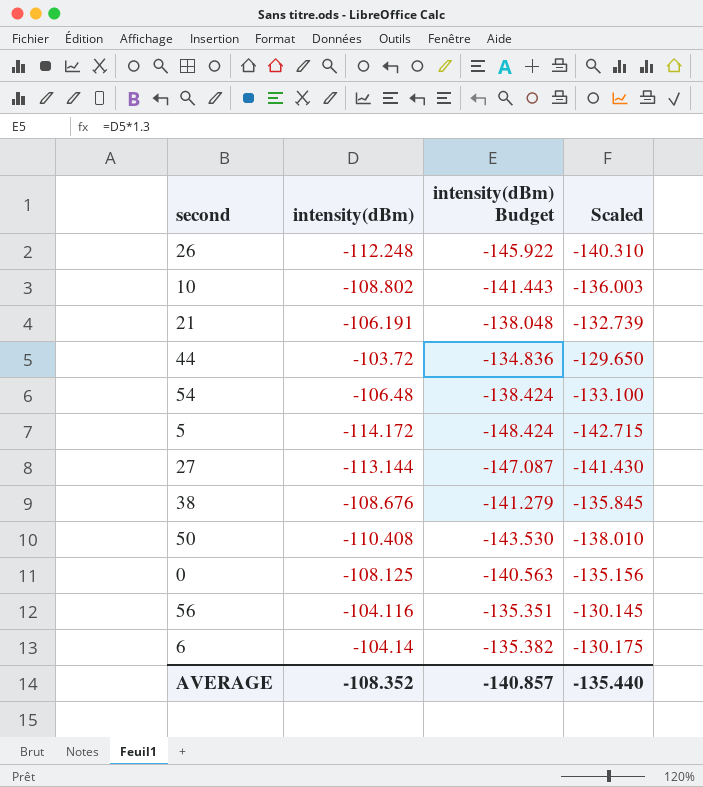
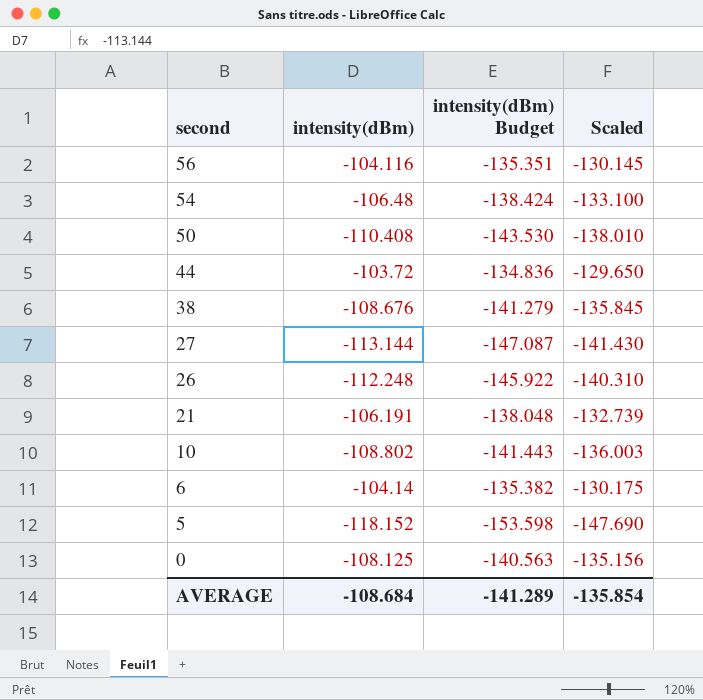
row order: none -> second descending
5 | intensity(dBm): -114.172 -> -118.152
5 | intensity(dBm) Budget: -148.424 -> -153.598
5 | Scaled: -142.715 -> -147.690
AVERAGE | intensity(dBm): -108.352 -> -108.684
AVERAGE | intensity(dBm) Budget: -140.857 -> -141.289
AVERAGE | Scaled: -135.440 -> -135.854

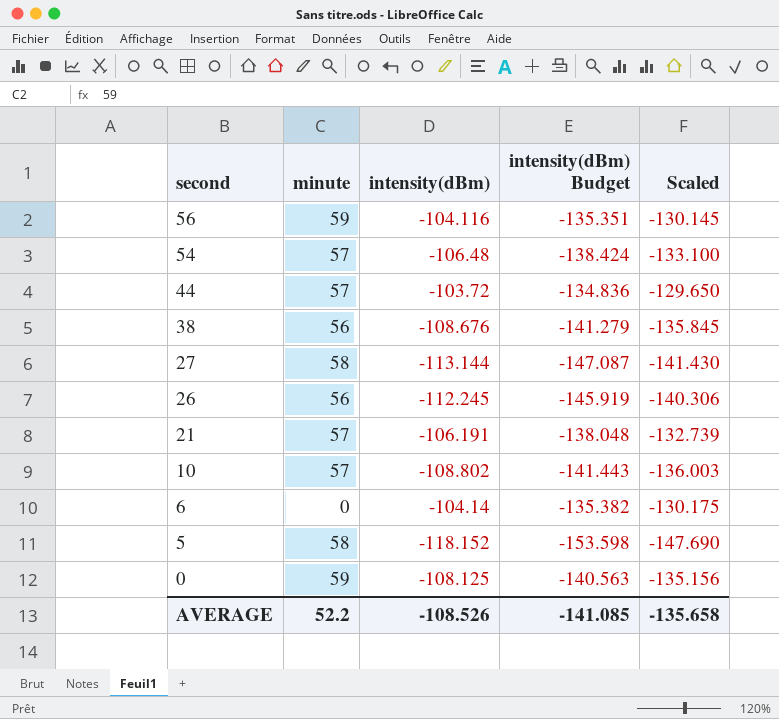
column minute | position: none -> 2
row 50: -110.408 | -143.530 | -138.010 -> none
26 | intensity(dBm): -112.248 -> -112.245
26 | intensity(dBm) Budget: -145.922 -> -145.919
26 | Scaled: -140.310 -> -140.306
AVERAGE | intensity(dBm): -108.684 -> -108.526
AVERAGE | intensity(dBm) Budget: -141.289 -> -141.085
AVERAGE | Scaled: -135.854 -> -135.658

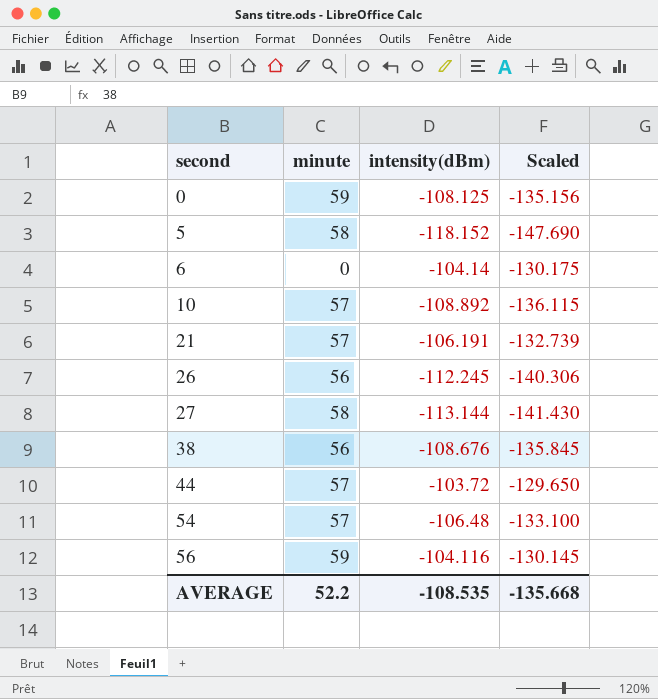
row order: second descending -> second ascending
column intensity(dBm) Budget | formula: [intensity(dBm)] * 1.3 -> none
10 | intensity(dBm): -108.802 -> -108.892
10 | Scaled: -136.003 -> -136.115
AVERAGE | intensity(dBm): -108.526 -> -108.535
AVERAGE | Scaled: -135.658 -> -135.668

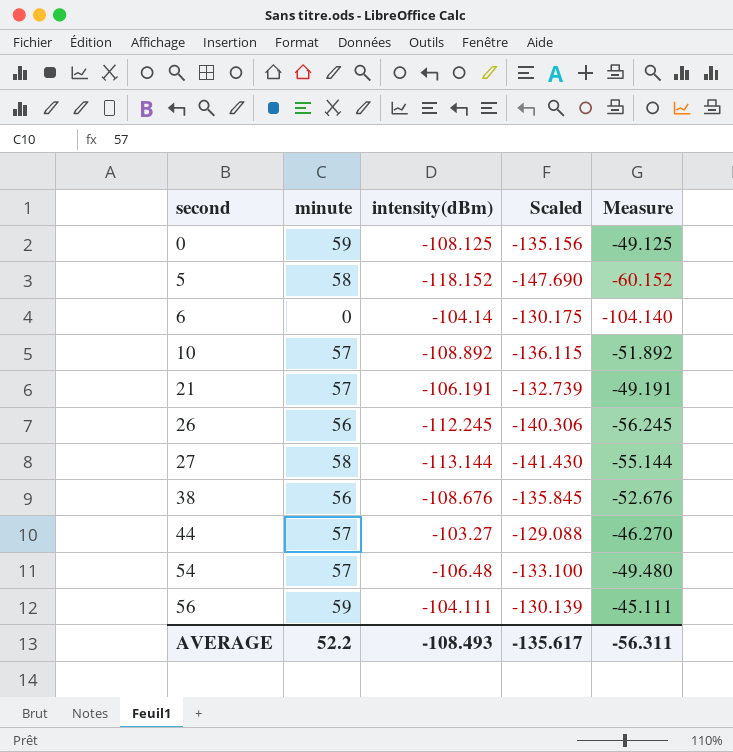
column Measure | formula: none -> [minute] + [intensity(dBm)]
44 | intensity(dBm): -103.72 -> -103.27
44 | Scaled: -129.650 -> -129.088
56 | intensity(dBm): -104.116 -> -104.111
56 | Scaled: -130.145 -> -130.139
AVERAGE | intensity(dBm): -108.535 -> -108.493
AVERAGE | Scaled: -135.668 -> -135.617

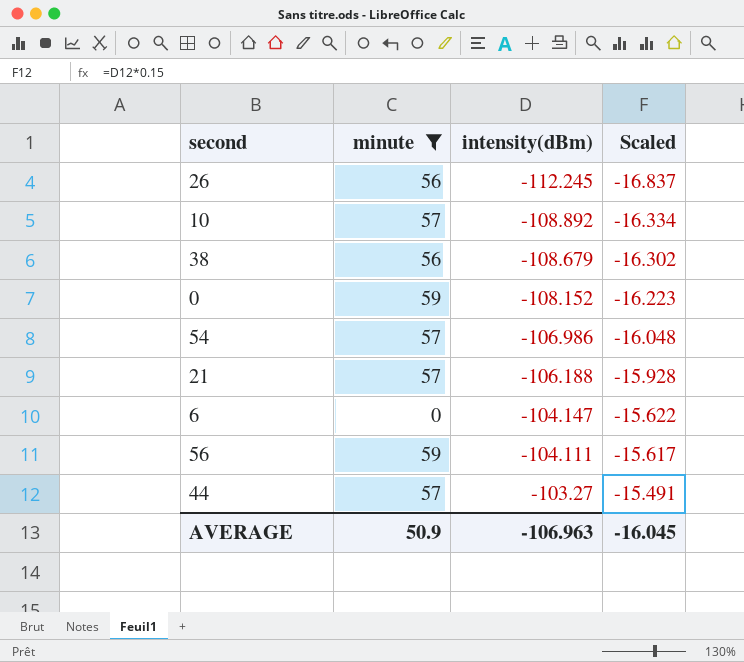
filter: none -> minute != 58
row order: second ascending -> intensity(dBm) ascending
column Measure | formula: [minute] + [intensity(dBm)] -> none
column Scaled | formula: [intensity(dBm)] * 1.25 -> [intensity(dBm)] * 0.15
38 | intensity(dBm): -108.676 -> -108.679
0 | intensity(dBm): -108.125 -> -108.152
54 | intensity(dBm): -106.48 -> -106.986
21 | intensity(dBm): -106.191 -> -106.188
6 | intensity(dBm): -104.14 -> -104.147
AVERAGE | minute: 52.2 -> 50.9
AVERAGE | intensity(dBm): -108.493 -> -106.963
AVERAGE | Scaled: -135.617 -> -16.045

